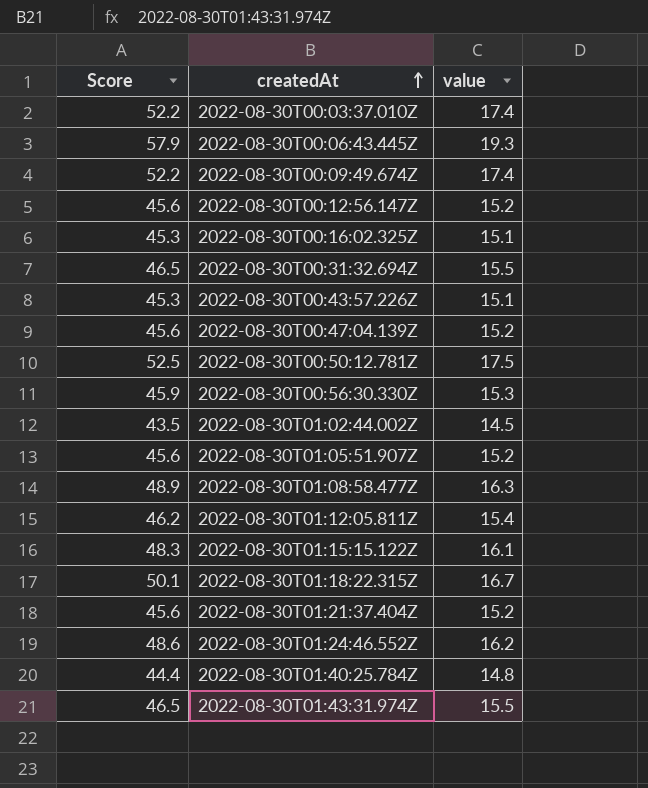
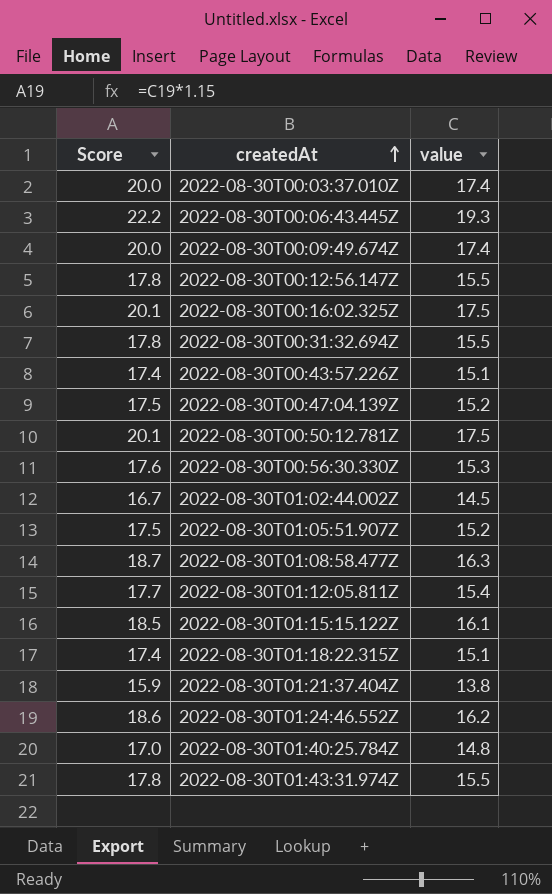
column Score | formula: [value] * 3 -> [value] * 1.15
2022-08-30T00:12:56.147Z | value: 15.2 -> 15.5
2022-08-30T00:16:02.325Z | value: 15.1 -> 17.5
2022-08-30T01:18:22.315Z | value: 16.7 -> 15.1
2022-08-30T01:21:37.404Z | value: 15.2 -> 13.8

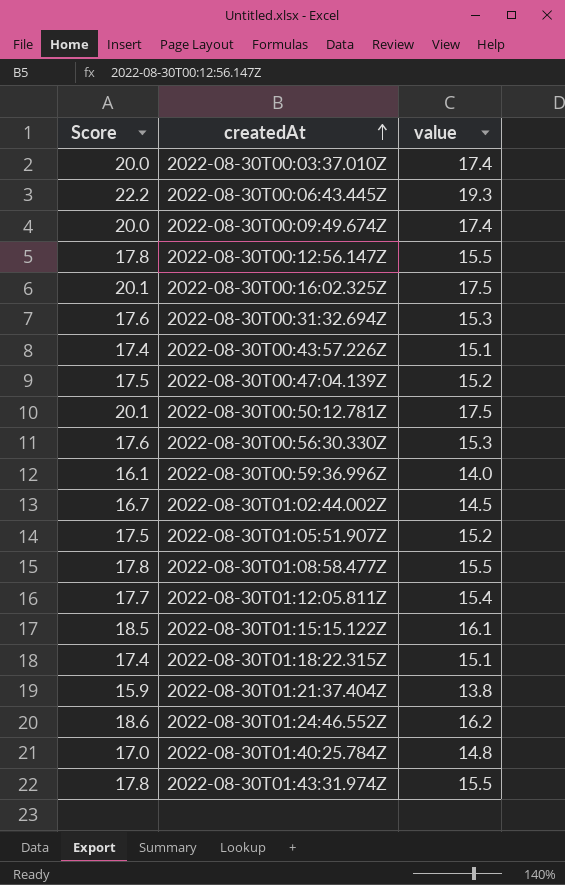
2022-08-30T00:31:32.694Z | Score: 17.8 -> 17.6
2022-08-30T00:31:32.694Z | value: 15.5 -> 15.3
row 2022-08-30T00:59:36.996Z: none -> 16.1 | 14.0
2022-08-30T01:08:58.477Z | Score: 18.7 -> 17.8
2022-08-30T01:08:58.477Z | value: 16.3 -> 15.5

